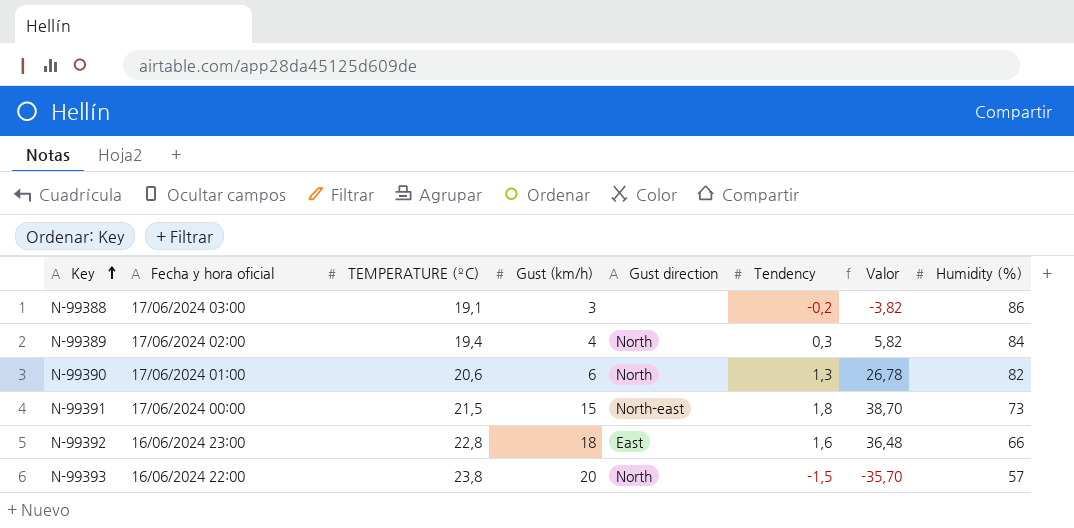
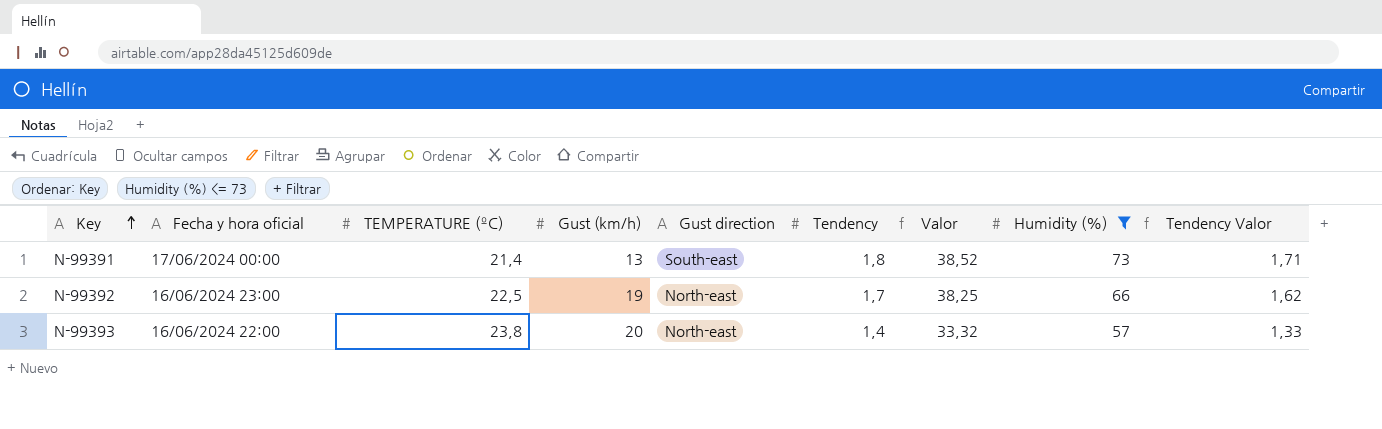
filter: none -> Humidity (%) <= 73
column Tendency Valor | formula: none -> [Tendency] * 0,95
N-99391 | TEMPERATURE (ºC): 21,5 -> 21,4
N-99391 | Gust (km/h): 15 -> 13
N-99391 | Gust direction: North-east -> South-east
N-99391 | Valor: 38,70 -> 38,52
N-99392 | TEMPERATURE (ºC): 22,8 -> 22,5
N-99392 | Gust (km/h): 18 -> 19
N-99392 | Gust direction: East -> North-east
N-99392 | Tendency: 1,6 -> 1,7
N-99392 | Valor: 36,48 -> 38,25
N-99393 | Gust direction: North -> North-east
N-99393 | Tendency: -1,5 -> 1,4
N-99393 | Valor: -35,70 -> 33,32

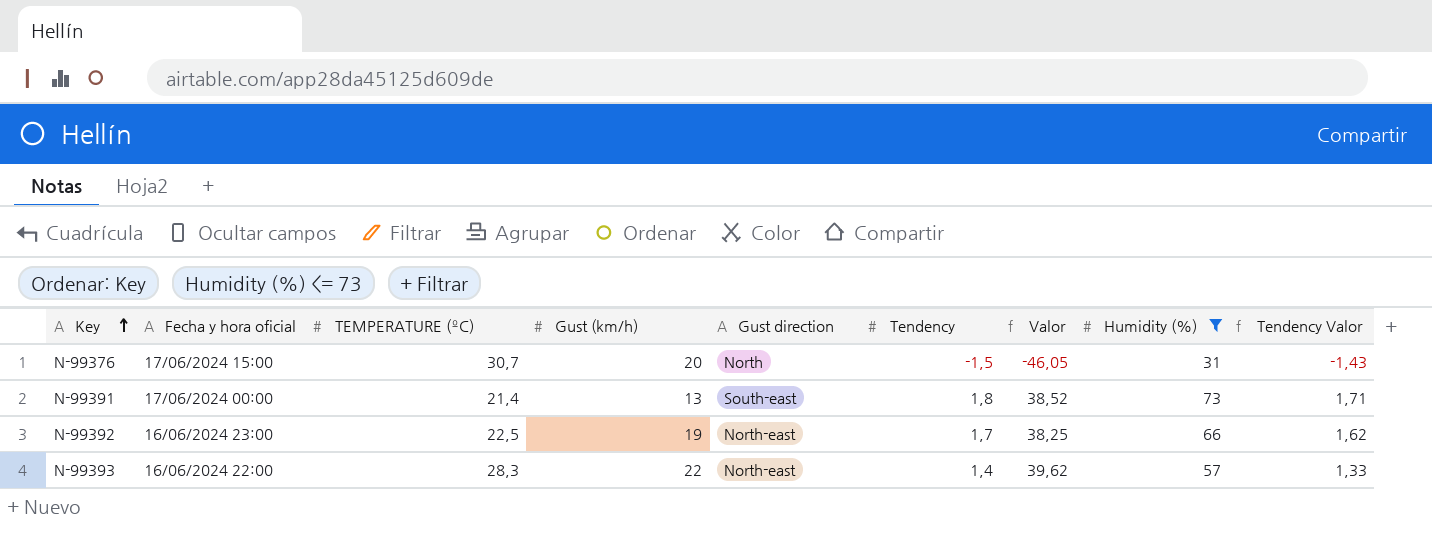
row N-99376: none -> 17/06/2024 15:00 | 30,7 | 20 | North | -1,5 | -46,05 | 31 | -1,43
N-99393 | TEMPERATURE (ºC): 23,8 -> 28,3
N-99393 | Gust (km/h): 20 -> 22
N-99393 | Valor: 33,32 -> 39,62

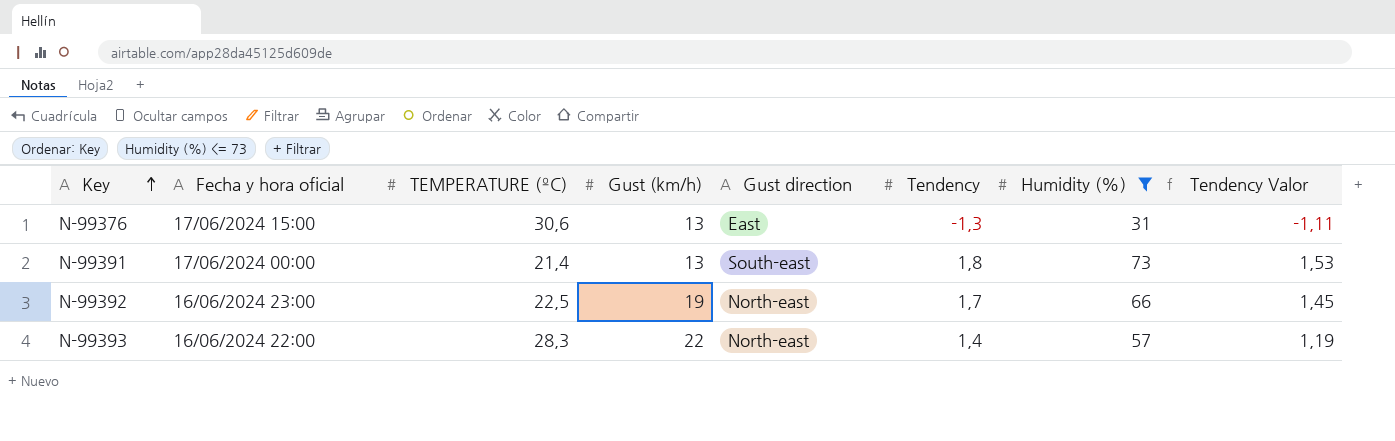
column Valor | formula: [TEMPERATURE (ºC)] * [Tendency] -> none
column Tendency Valor | formula: [Tendency] * 0,95 -> [Tendency] * 0,85
N-99376 | TEMPERATURE (ºC): 30,7 -> 30,6
N-99376 | Gust (km/h): 20 -> 13
N-99376 | Gust direction: North -> East
N-99376 | Tendency: -1,5 -> -1,3

